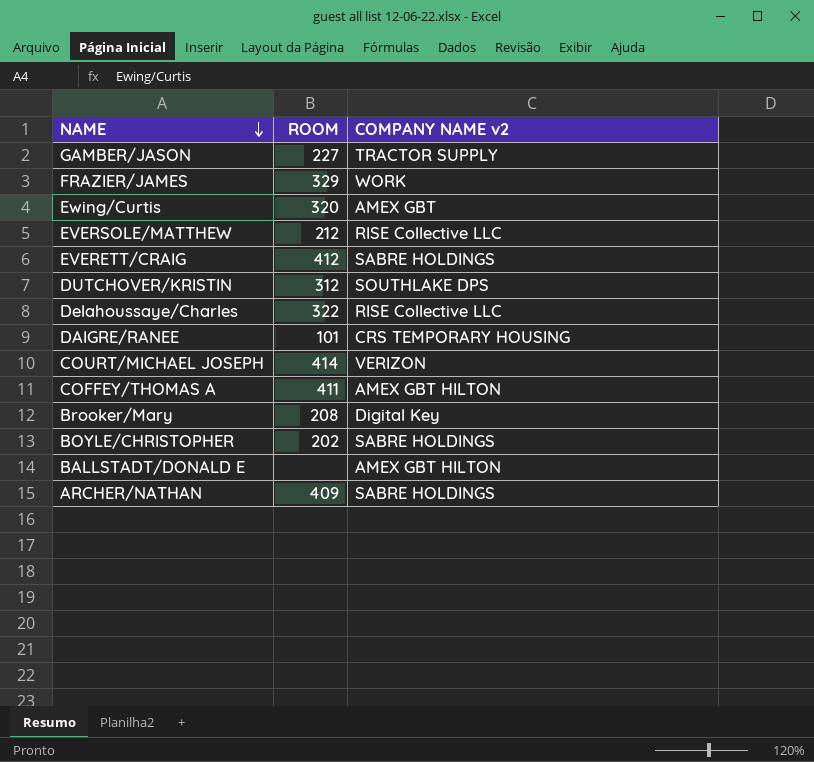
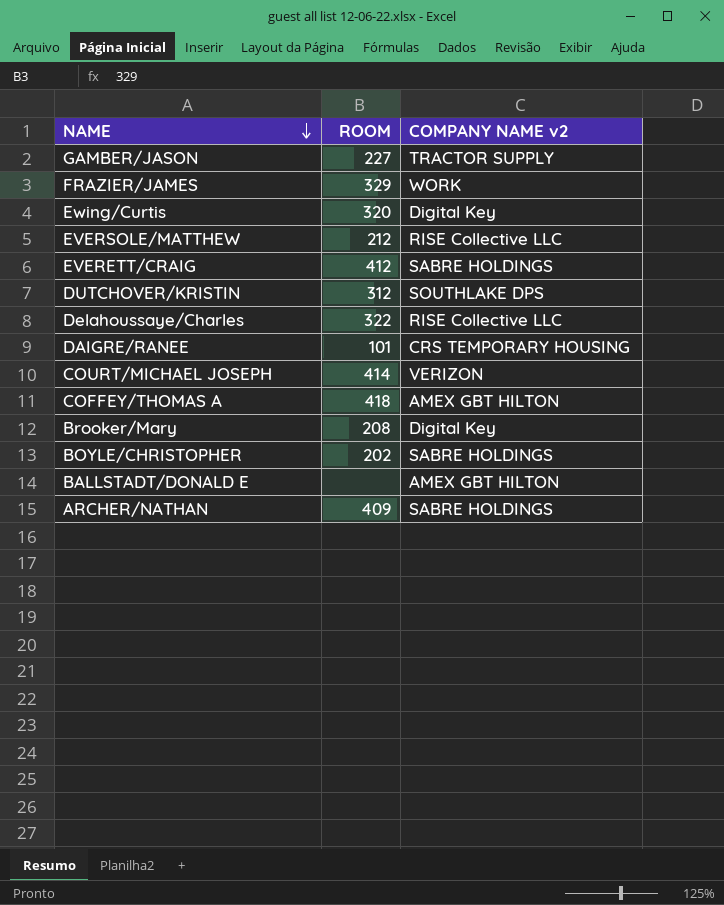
Ewing/Curtis | COMPANY NAME v2: AMEX GBT -> Digital Key
COFFEY/THOMAS A | ROOM: 411 -> 418

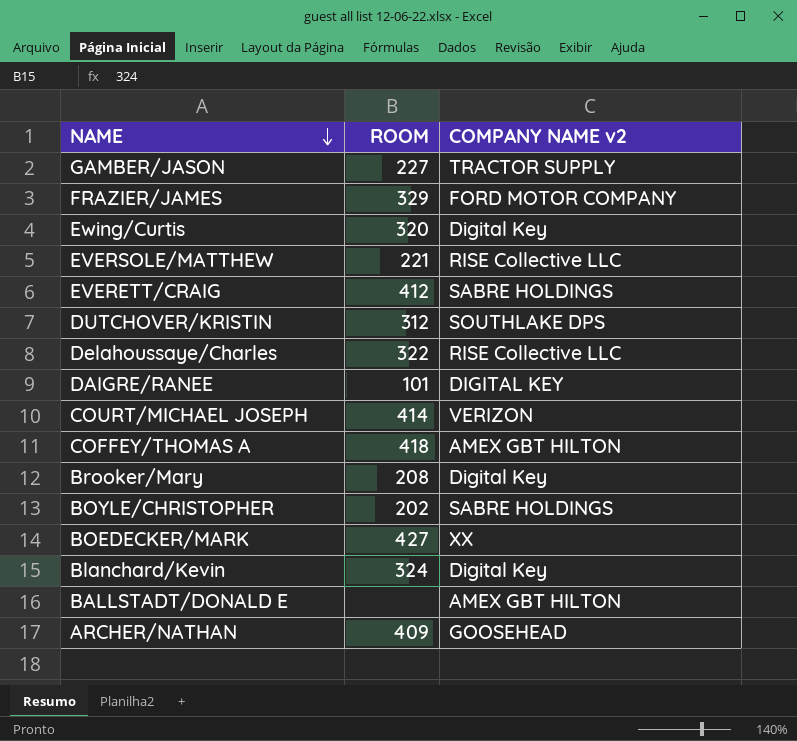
FRAZIER/JAMES | COMPANY NAME v2: WORK -> FORD MOTOR COMPANY
EVERSOLE/MATTHEW | ROOM: 212 -> 221
DAIGRE/RANEE | COMPANY NAME v2: CRS TEMPORARY HOUSING -> DIGITAL KEY
row BOEDECKER/MARK: none -> 427 | XX
row Blanchard/Kevin: none -> 324 | Digital Key
ARCHER/NATHAN | COMPANY NAME v2: SABRE HOLDINGS -> GOOSEHEAD

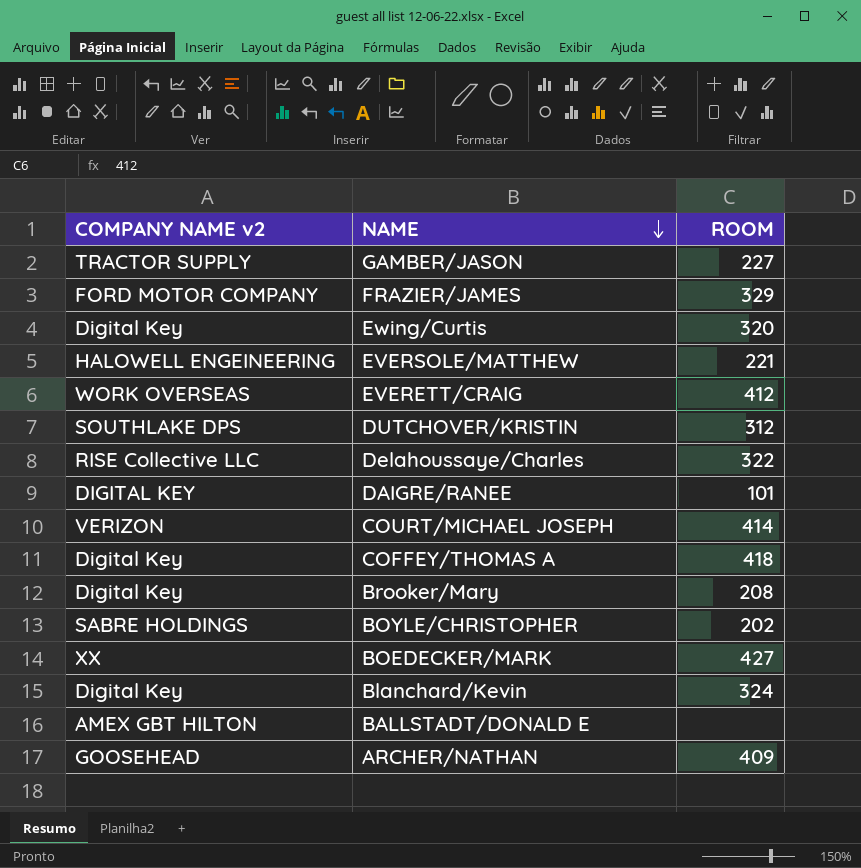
column COMPANY NAME v2 | position: 3 -> 1
EVERSOLE/MATTHEW | COMPANY NAME v2: RISE Collective LLC -> HALOWELL ENGEINEERING
EVERETT/CRAIG | COMPANY NAME v2: SABRE HOLDINGS -> WORK OVERSEAS
COFFEY/THOMAS A | COMPANY NAME v2: AMEX GBT HILTON -> Digital Key

